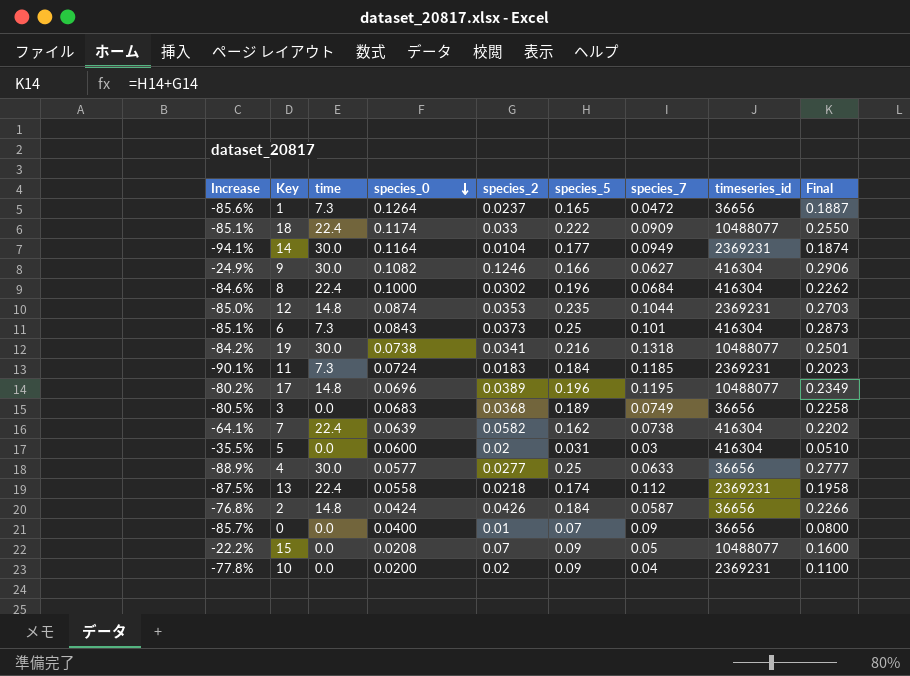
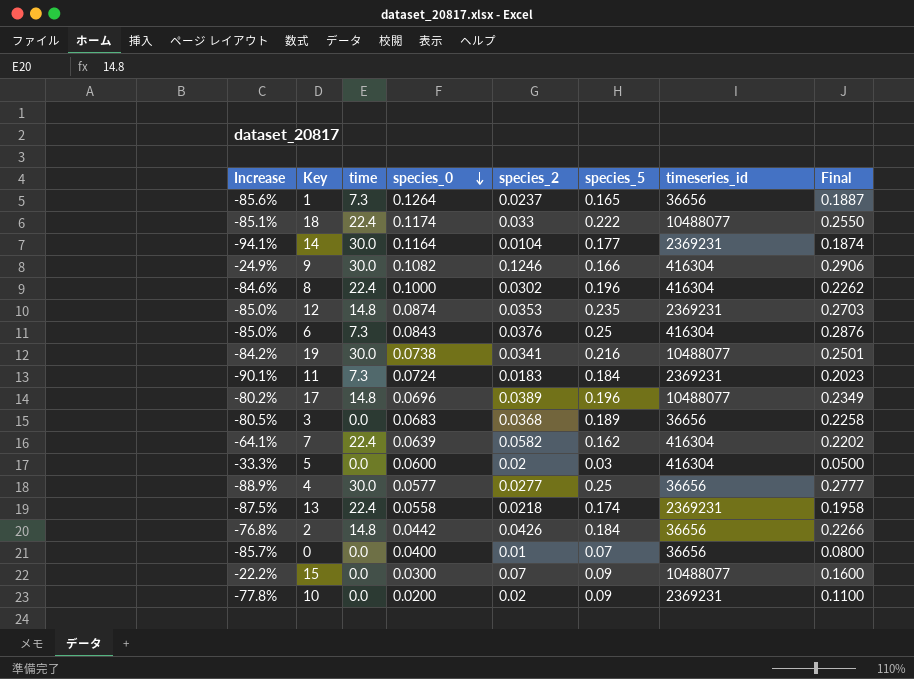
column species_7 | position: 7 -> none
6 | Increase: -85.1% -> -85.0%
6 | species_2: 0.0373 -> 0.0376
6 | Final: 0.2873 -> 0.2876
5 | Increase: -35.5% -> -33.3%
5 | species_5: 0.031 -> 0.03
5 | Final: 0.0510 -> 0.0500
2 | species_0: 0.0424 -> 0.0442
15 | species_0: 0.0208 -> 0.0300

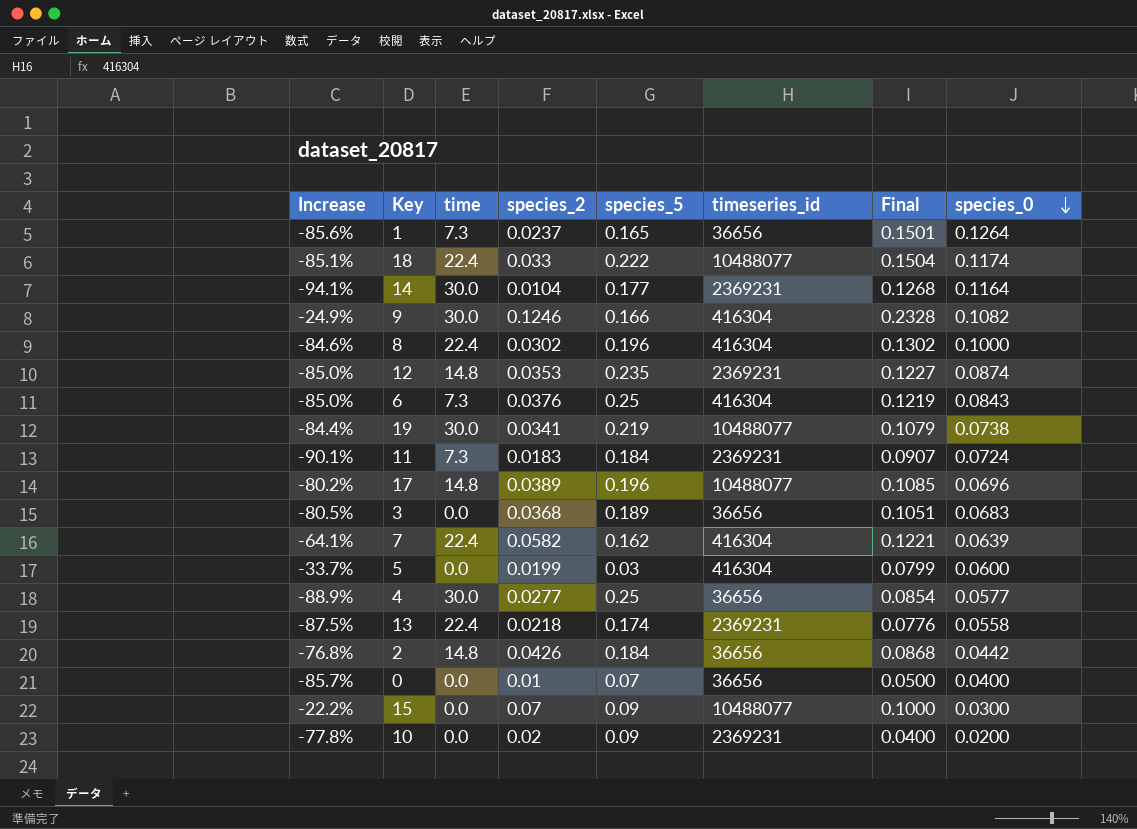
column Final | formula: [species_2] + [species_5] -> [species_2] + [species_0]
column species_0 | position: 4 -> 8
19 | Increase: -84.2% -> -84.4%
19 | species_5: 0.216 -> 0.219
5 | Increase: -33.3% -> -33.7%
5 | species_2: 0.02 -> 0.0199

